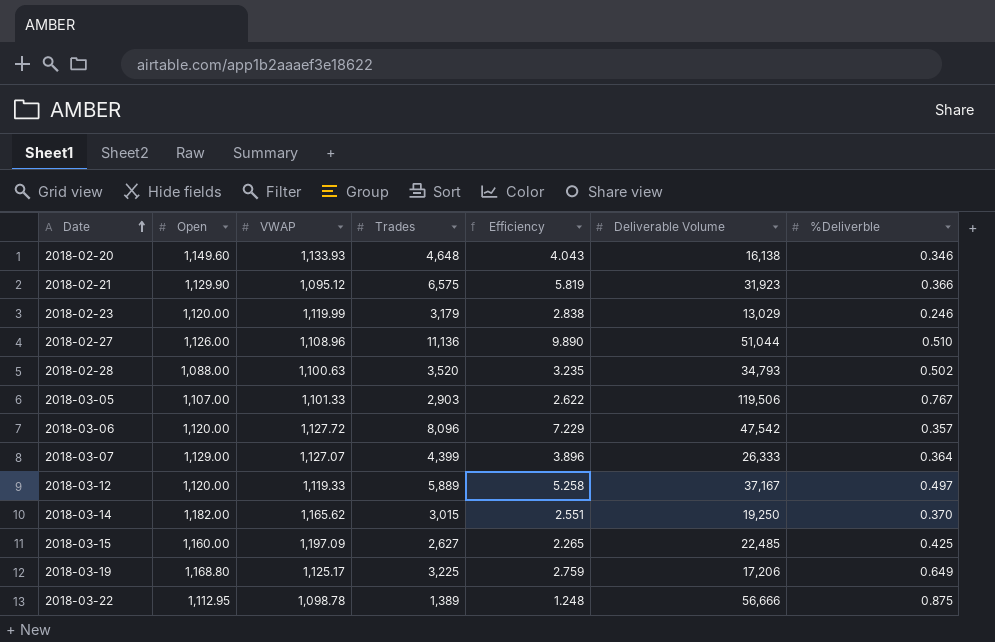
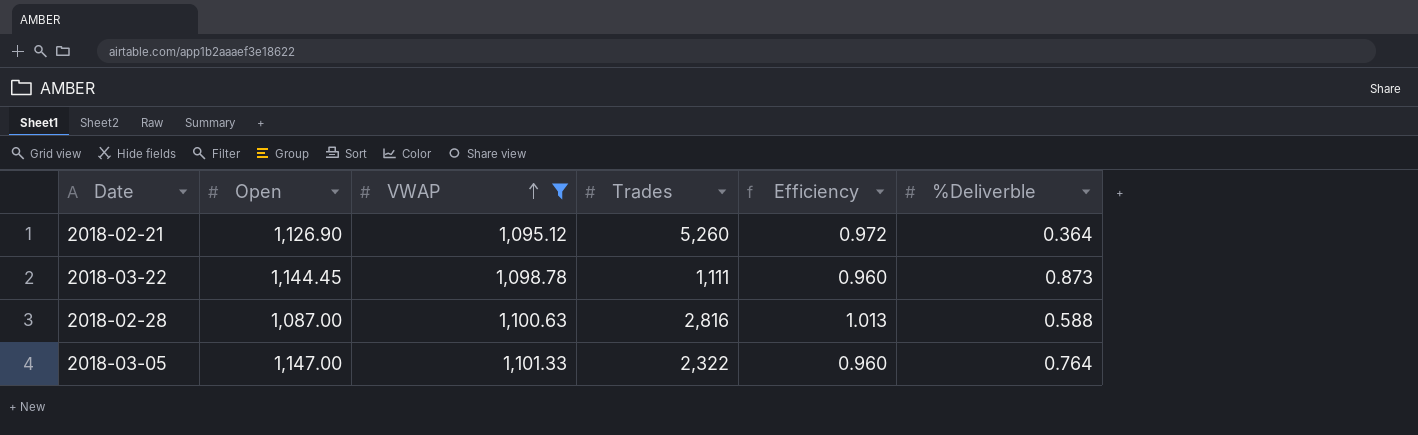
filter: none -> VWAP <= 1,101.33
row order: Date ascending -> VWAP ascending
column Deliverable Volume | position: 6 -> none
column Efficiency | formula: [Trades] / [Open] -> [VWAP] / [Open]
2018-02-21 | Open: 1,129.90 -> 1,126.90
2018-02-21 | Trades: 6,575 -> 5,260
2018-02-21 | %Deliverble: 0.366 -> 0.364
2018-03-22 | Open: 1,112.95 -> 1,144.45
2018-03-22 | Trades: 1,389 -> 1,111
2018-03-22 | %Deliverble: 0.875 -> 0.873
2018-02-28 | Open: 1,088.00 -> 1,087.00
2018-02-28 | Trades: 3,520 -> 2,816
2018-02-28 | %Deliverble: 0.502 -> 0.588
2018-03-05 | Open: 1,107.00 -> 1,147.00
2018-03-05 | Trades: 2,903 -> 2,322
2018-03-05 | %Deliverble: 0.767 -> 0.764

